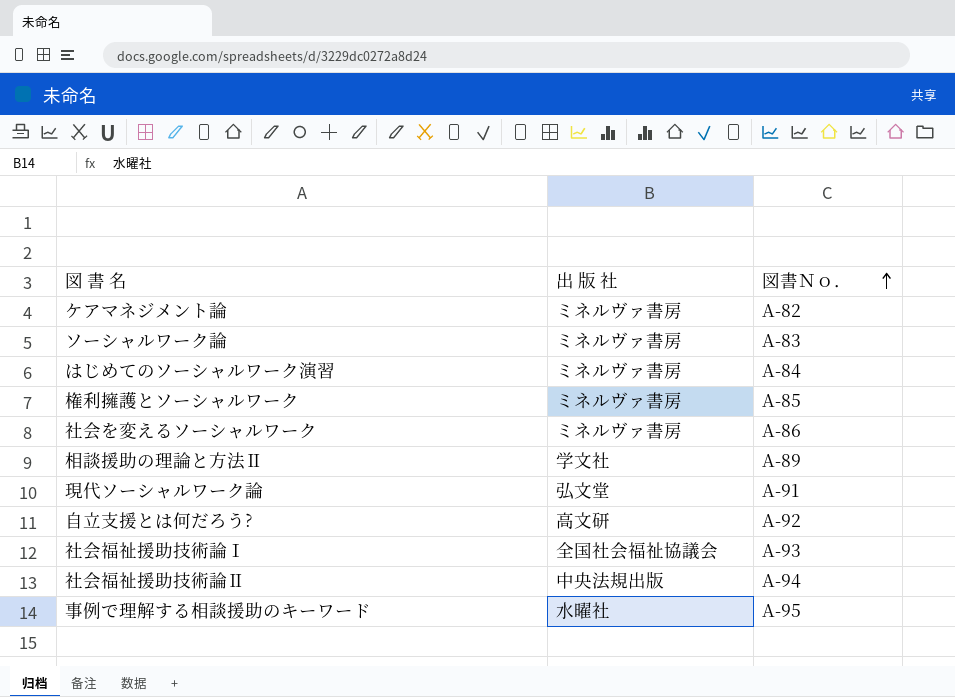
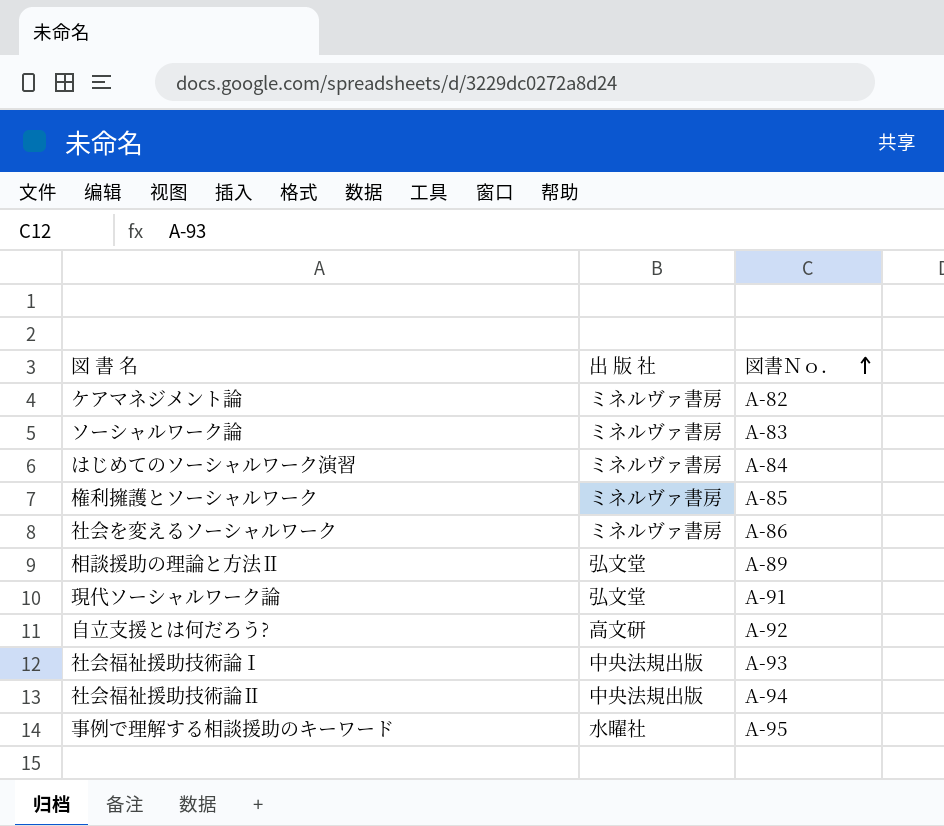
相談援助の理論と方法Ⅱ | 出 版 社: 学文社 -> 弘文堂
社会福祉援助技術論Ⅰ | 出 版 社: 全国社会福祉協議会 -> 中央法規出版

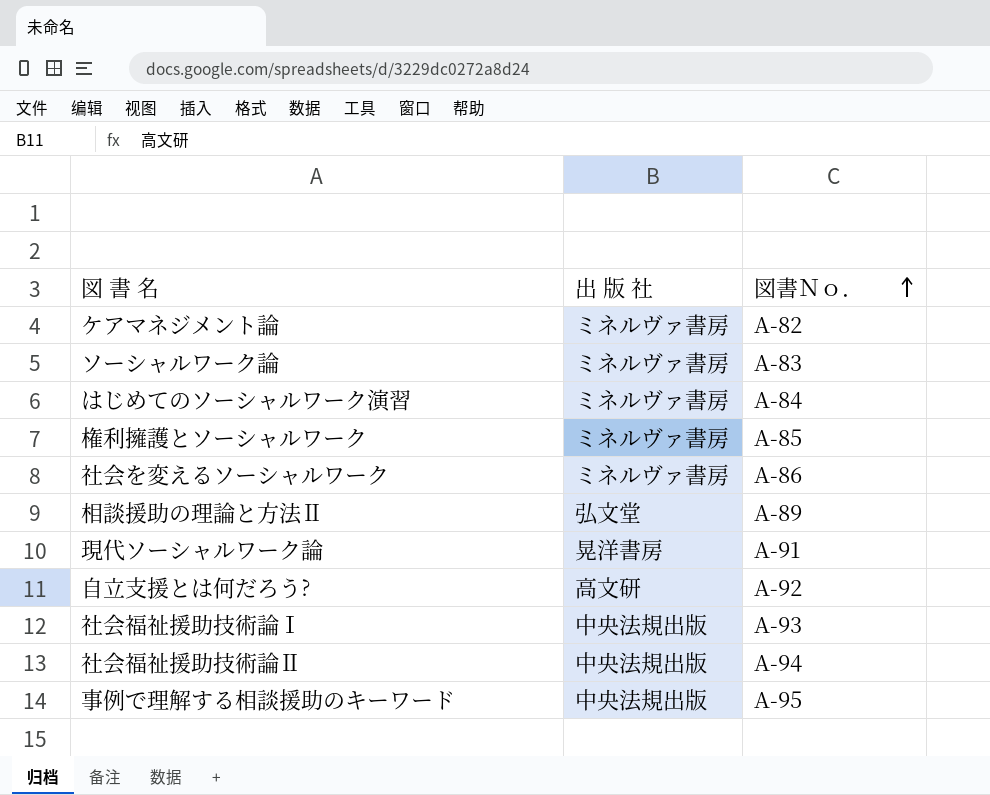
現代ソーシャルワーク論 | 出 版 社: 弘文堂 -> 晃洋書房
事例で理解する相談援助のキーワード | 出 版 社: 水曜社 -> 中央法規出版

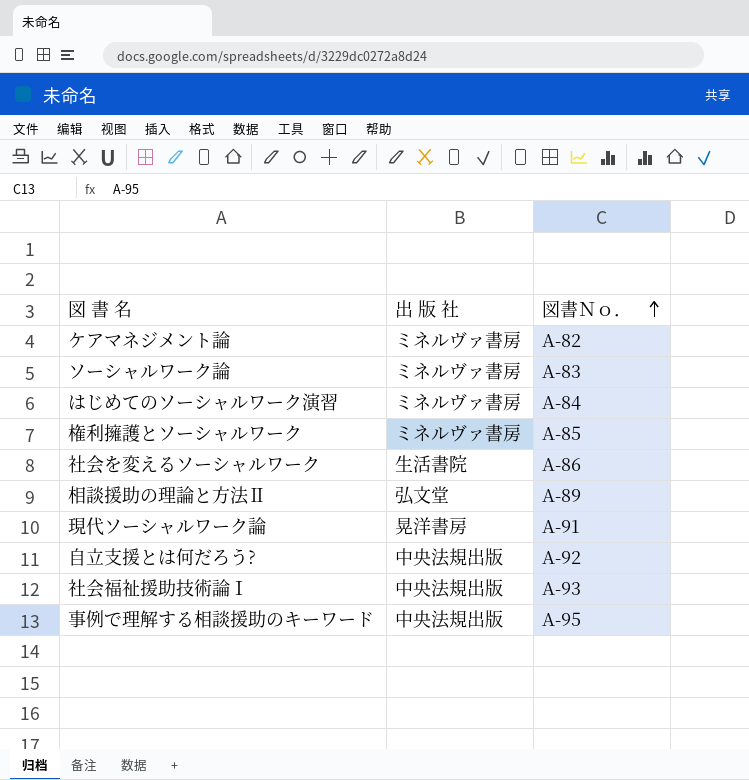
row 社会福祉援助技術論Ⅱ: 中央法規出版 | A-94 -> none
社会を変えるソーシャルワーク | 出 版 社: ミネルヴァ書房 -> 生活書院
自立支援とは何だろう? | 出 版 社: 高文研 -> 中央法規出版

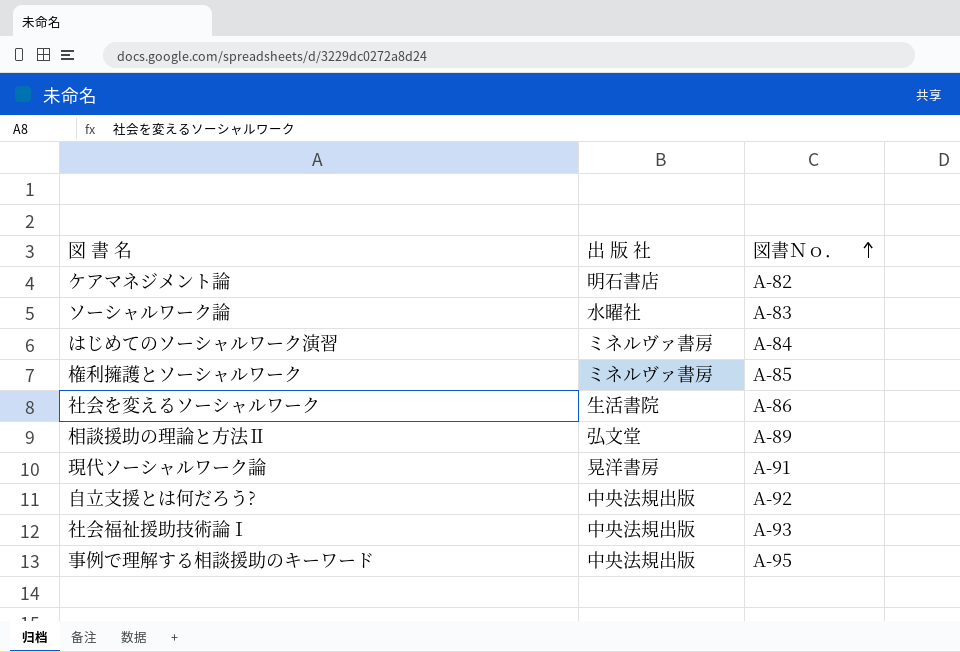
ケアマネジメント論 | 出 版 社: ミネルヴァ書房 -> 明石書店
ソーシャルワーク論 | 出 版 社: ミネルヴァ書房 -> 水曜社

